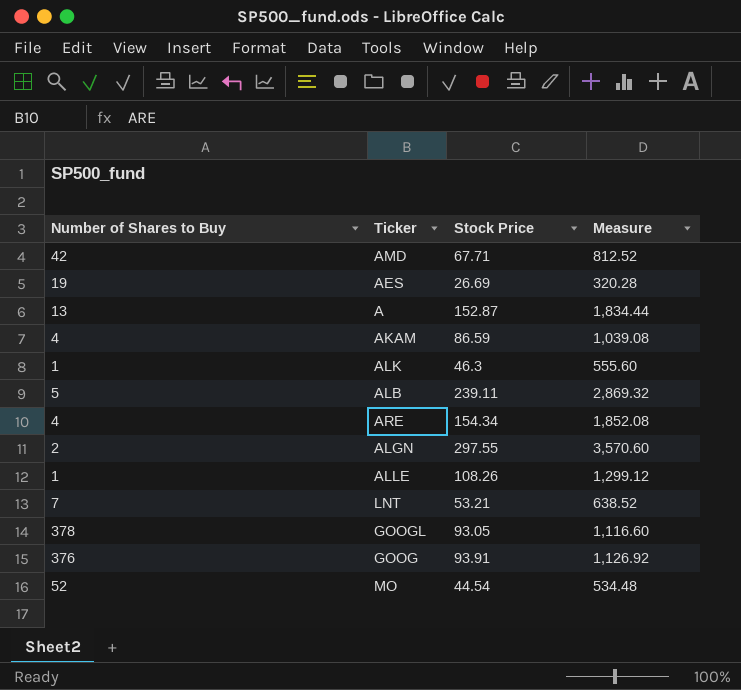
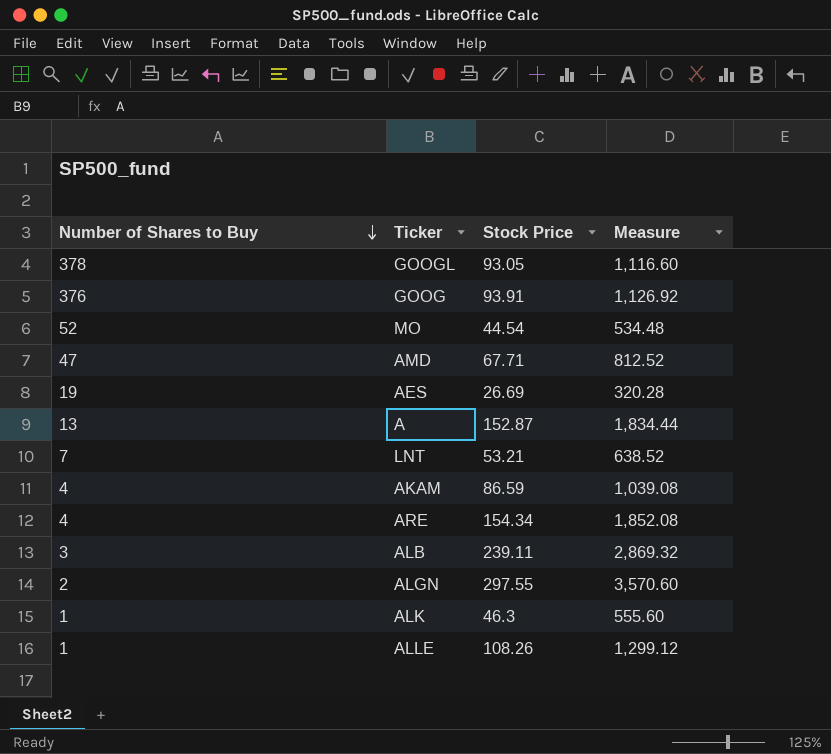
row order: none -> Number of Shares to Buy descending
AMD | Number of Shares to Buy: 42 -> 47
ALB | Number of Shares to Buy: 5 -> 3

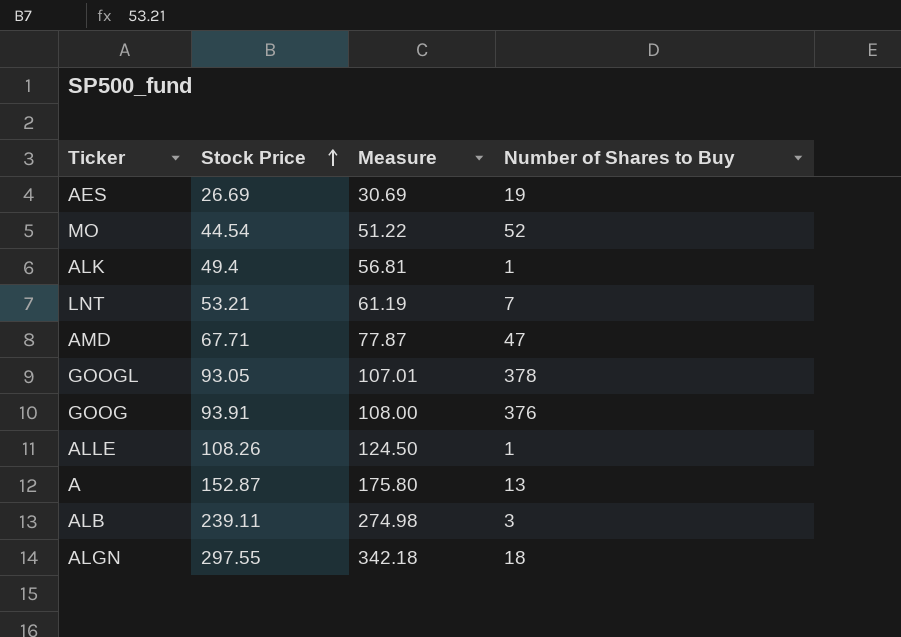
row order: Number of Shares to Buy descending -> Stock Price ascending
column Measure | formula: [Stock Price] * 12 -> [Stock Price] * 1.15
column Number of Shares to Buy | position: 1 -> 4
row AKAM: 4 | 86.59 | 1,039.08 -> none
row ARE: 4 | 154.34 | 1,852.08 -> none
ALK | Stock Price: 46.3 -> 49.4
ALGN | Number of Shares to Buy: 2 -> 18

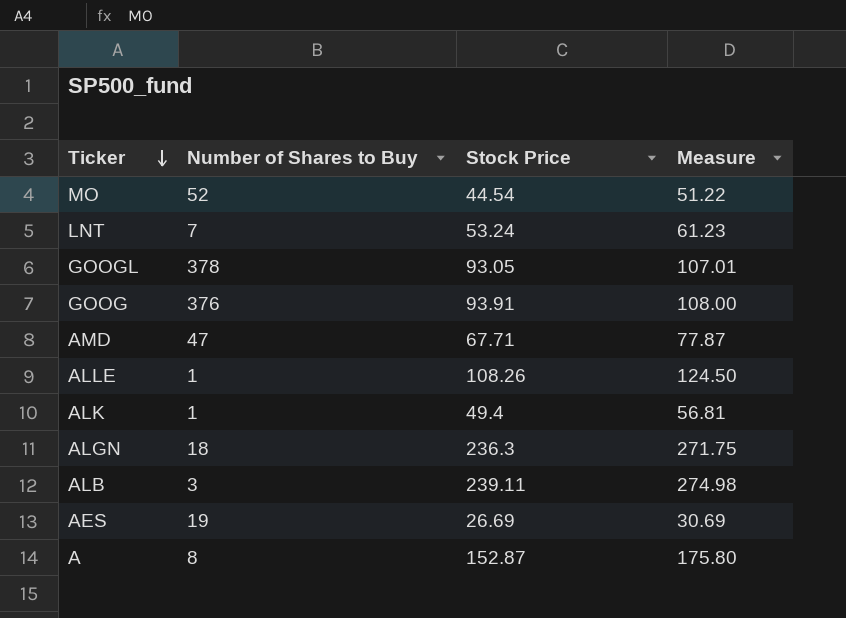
row order: Stock Price ascending -> Ticker descending
column Number of Shares to Buy | position: 4 -> 2
LNT | Stock Price: 53.21 -> 53.24
LNT | Measure: 61.19 -> 61.23
ALGN | Stock Price: 297.55 -> 236.3
ALGN | Measure: 342.18 -> 271.75
A | Number of Shares to Buy: 13 -> 8

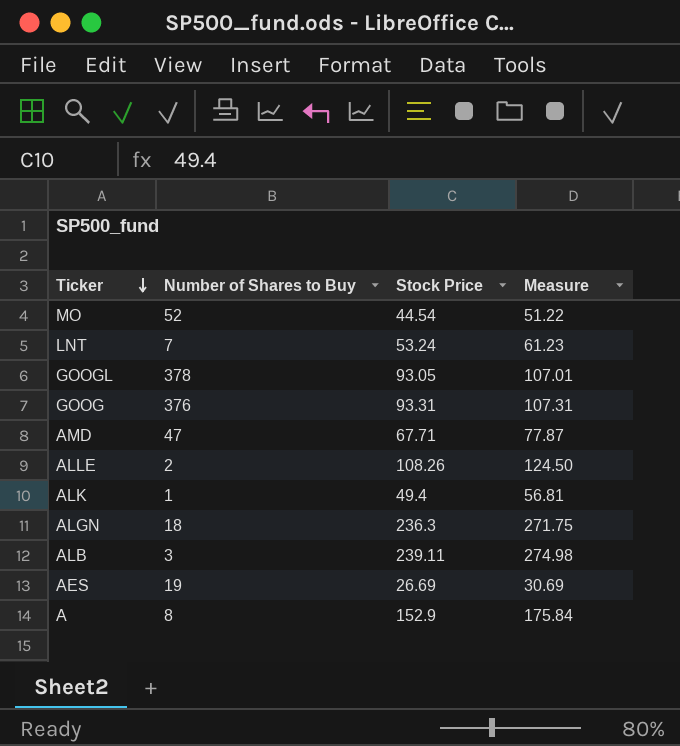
GOOG | Stock Price: 93.91 -> 93.31
GOOG | Measure: 108.00 -> 107.31
ALLE | Number of Shares to Buy: 1 -> 2
A | Stock Price: 152.87 -> 152.9
A | Measure: 175.80 -> 175.84

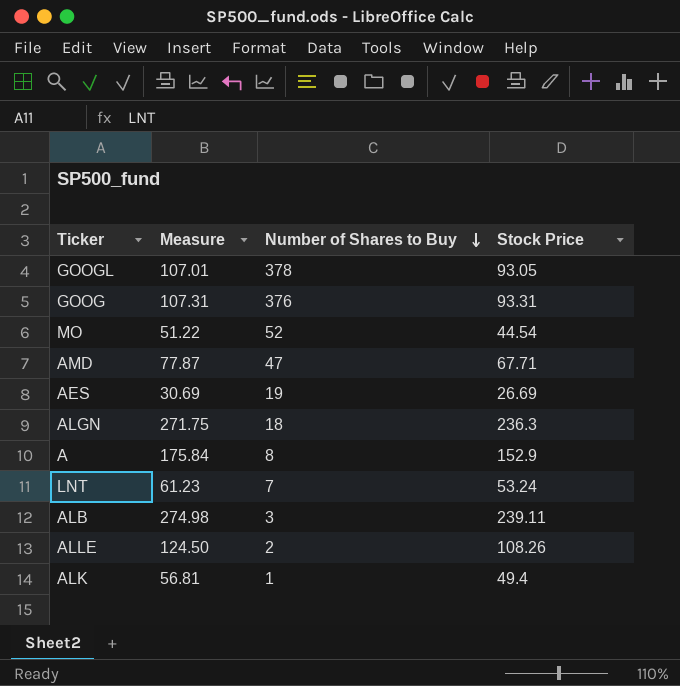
row order: Ticker descending -> Number of Shares to Buy descending
column Measure | position: 4 -> 2

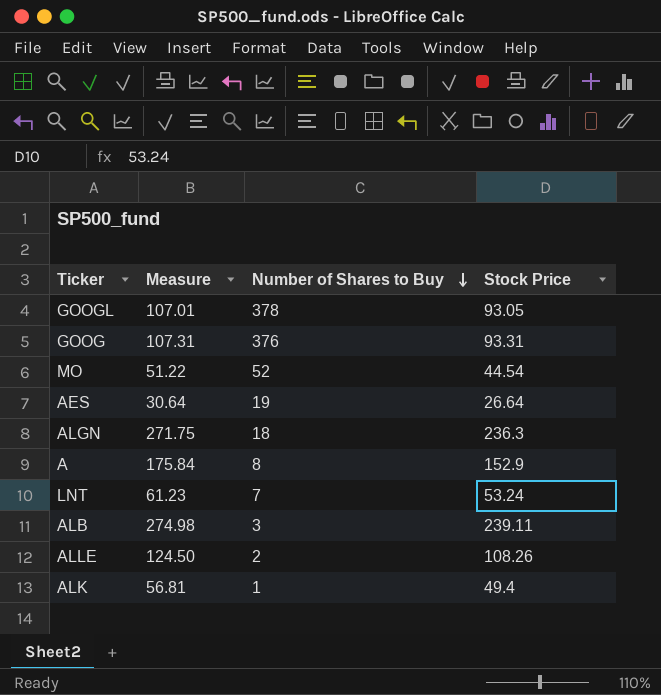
row AMD: 77.87 | 47 | 67.71 -> none
AES | Measure: 30.69 -> 30.64
AES | Stock Price: 26.69 -> 26.64

